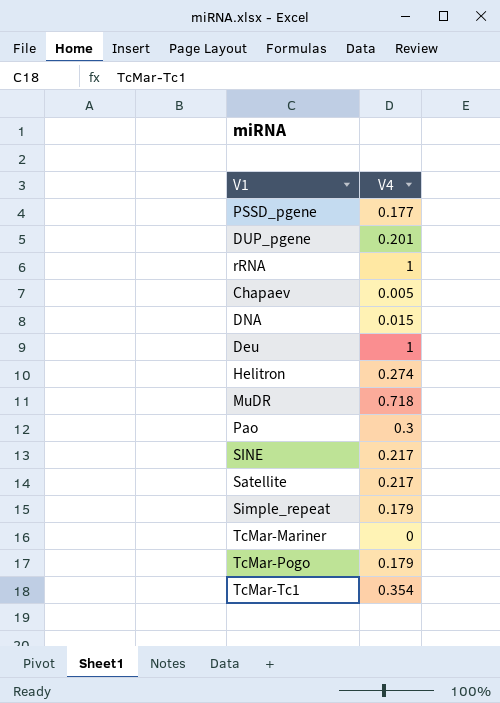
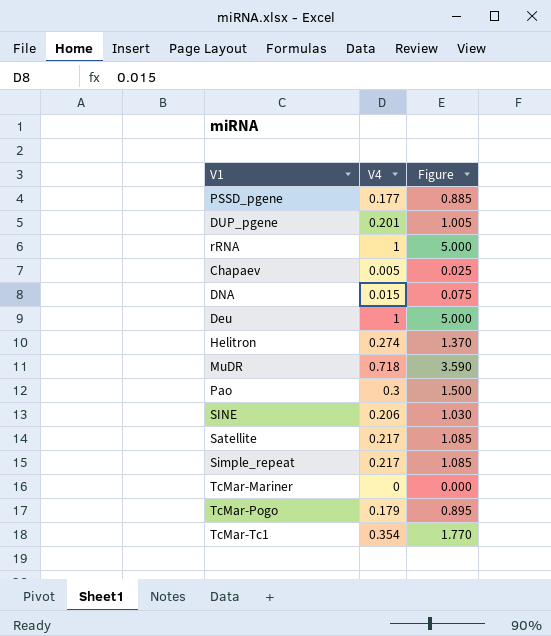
column Figure | formula: none -> [V4] * 5
SINE | V4: 0.217 -> 0.206
Simple_repeat | V4: 0.179 -> 0.217

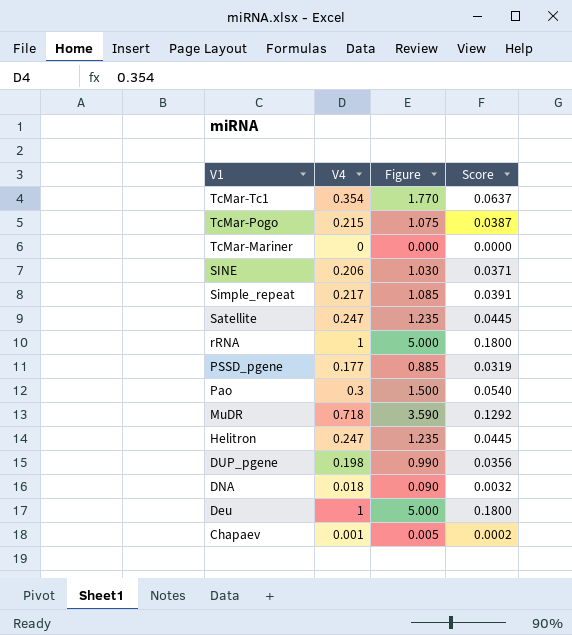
row order: none -> V1 descending
column Score | formula: none -> [V4] * 0.18
TcMar-Pogo | V4: 0.179 -> 0.215
TcMar-Pogo | Figure: 0.895 -> 1.075
Satellite | V4: 0.217 -> 0.247
Satellite | Figure: 1.085 -> 1.235
Helitron | V4: 0.274 -> 0.247
Helitron | Figure: 1.370 -> 1.235
DUP_pgene | V4: 0.201 -> 0.198
DUP_pgene | Figure: 1.005 -> 0.990
DNA | V4: 0.015 -> 0.018
DNA | Figure: 0.075 -> 0.090
Chapaev | V4: 0.005 -> 0.001
Chapaev | Figure: 0.025 -> 0.005

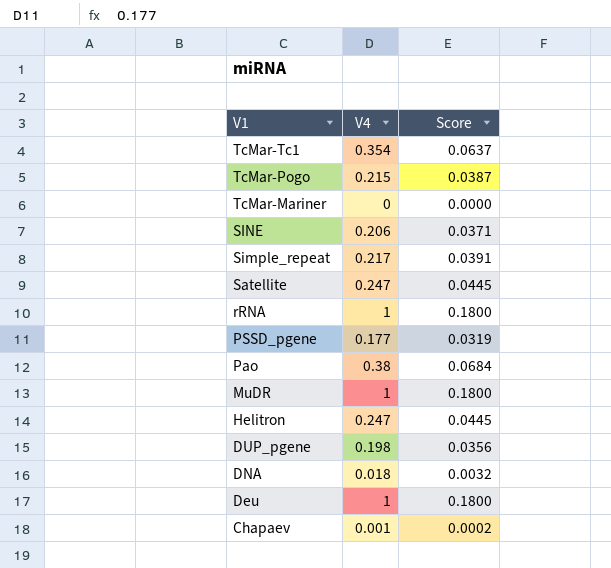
column Figure | formula: [V4] * 5 -> none
Pao | V4: 0.3 -> 0.38
Pao | Score: 0.0540 -> 0.0684
MuDR | V4: 0.718 -> 1
MuDR | Score: 0.1292 -> 0.1800

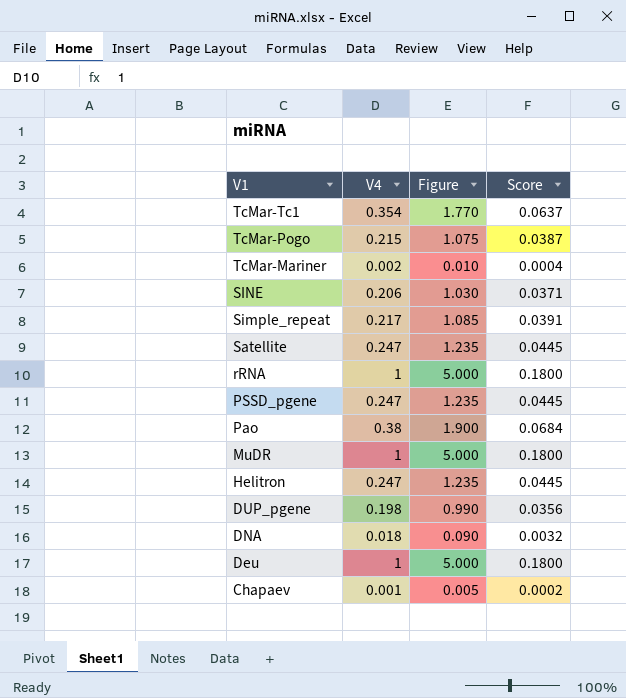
column Figure | formula: none -> [V4] * 5
TcMar-Mariner | V4: 0 -> 0.002
TcMar-Mariner | Score: 0.0000 -> 0.0004
PSSD_pgene | V4: 0.177 -> 0.247
PSSD_pgene | Score: 0.0319 -> 0.0445

